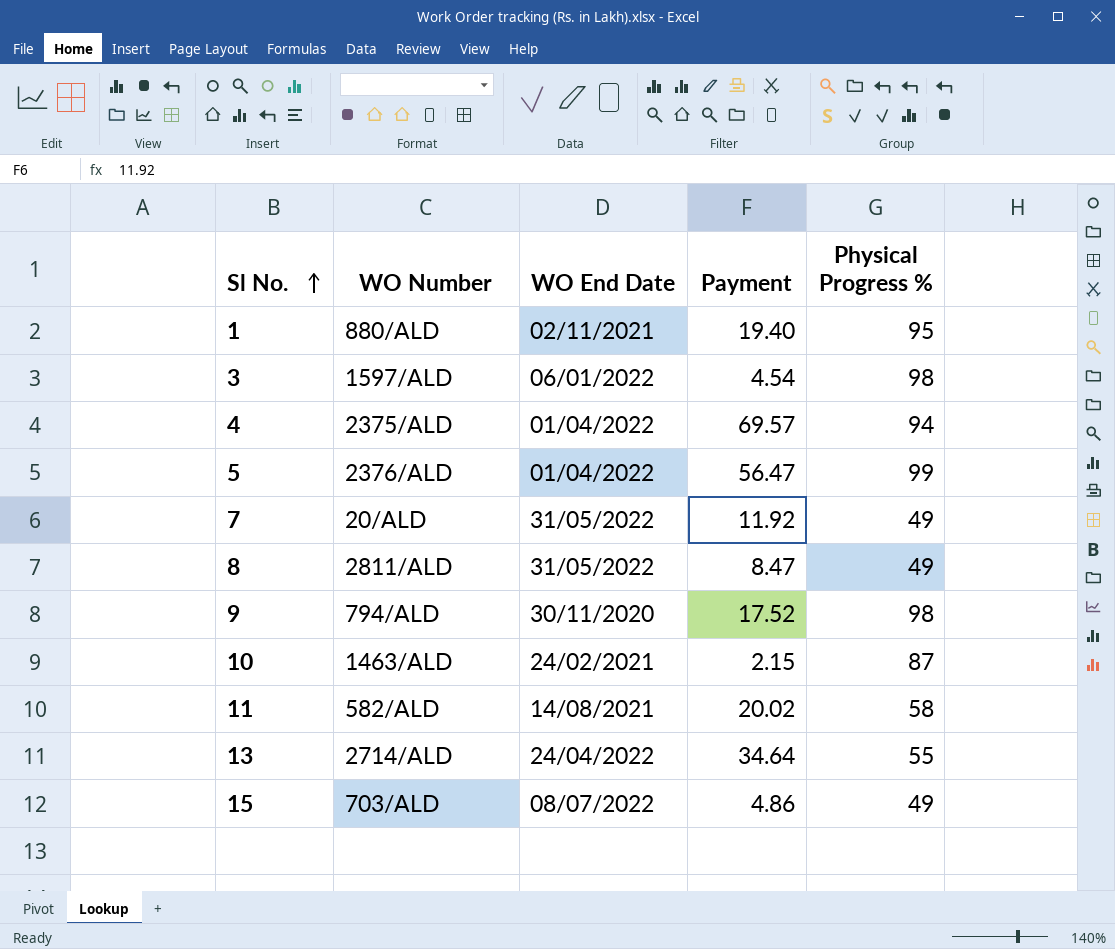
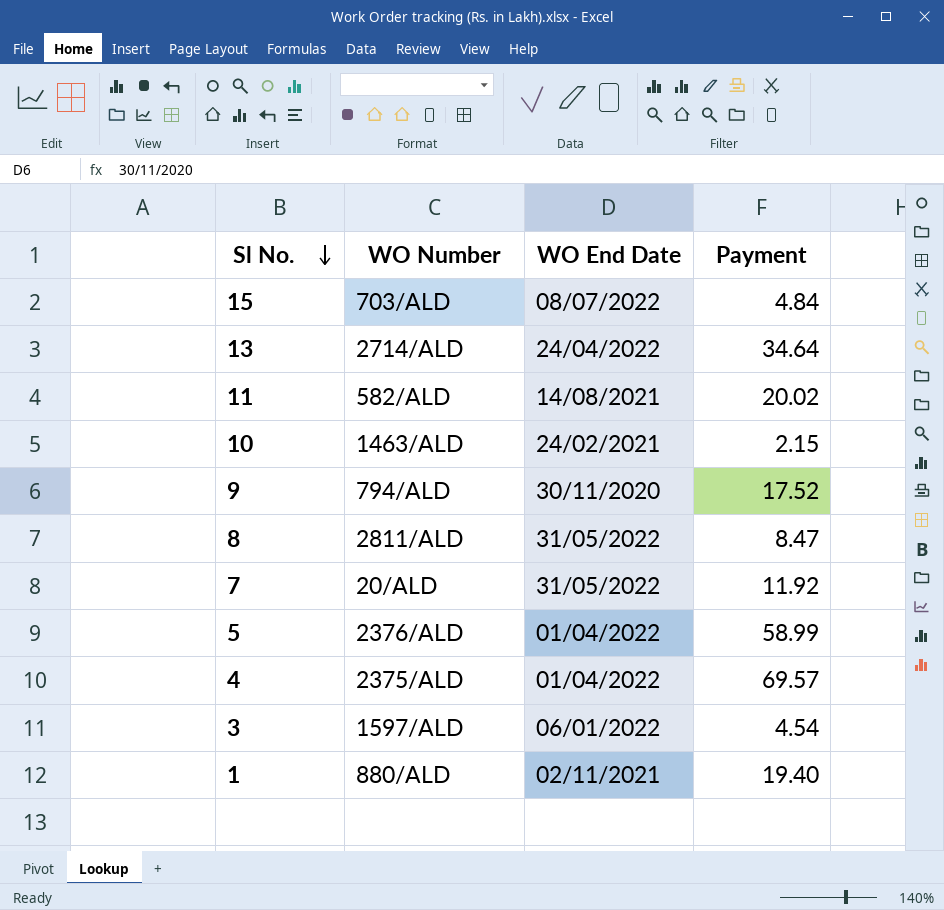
row order: Sl No. ascending -> Sl No. descending
column Physical Progress % | position: 5 -> none
15 | Payment: 4.86 -> 4.84
5 | Payment: 56.47 -> 58.99

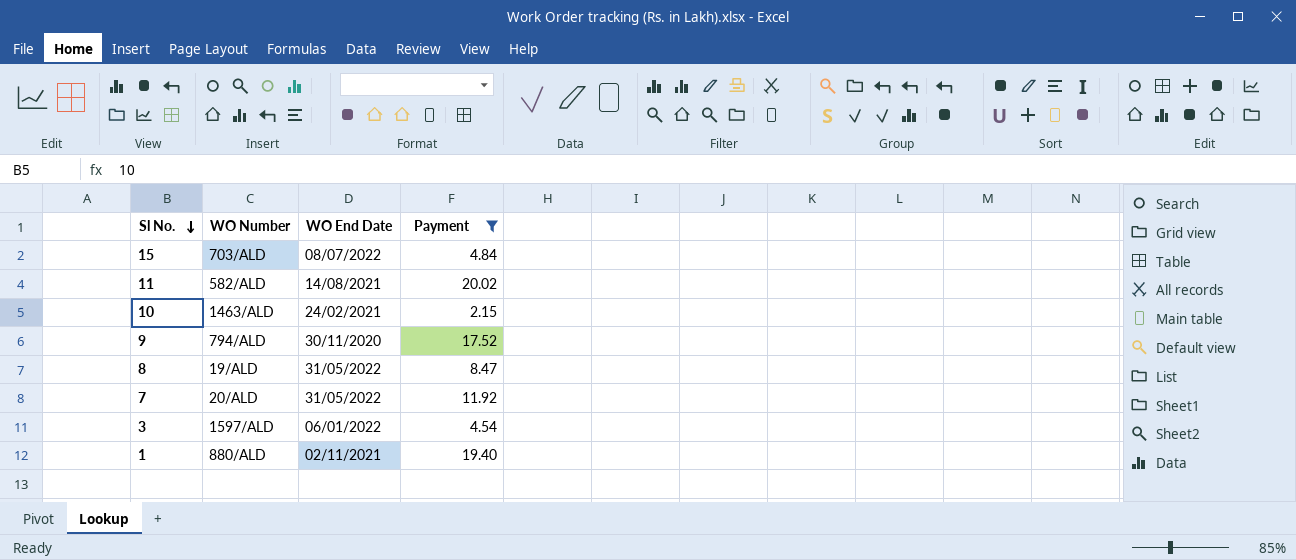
filter: none -> Payment <= 20.02
8 | WO Number: 2811/ALD -> 19/ALD

